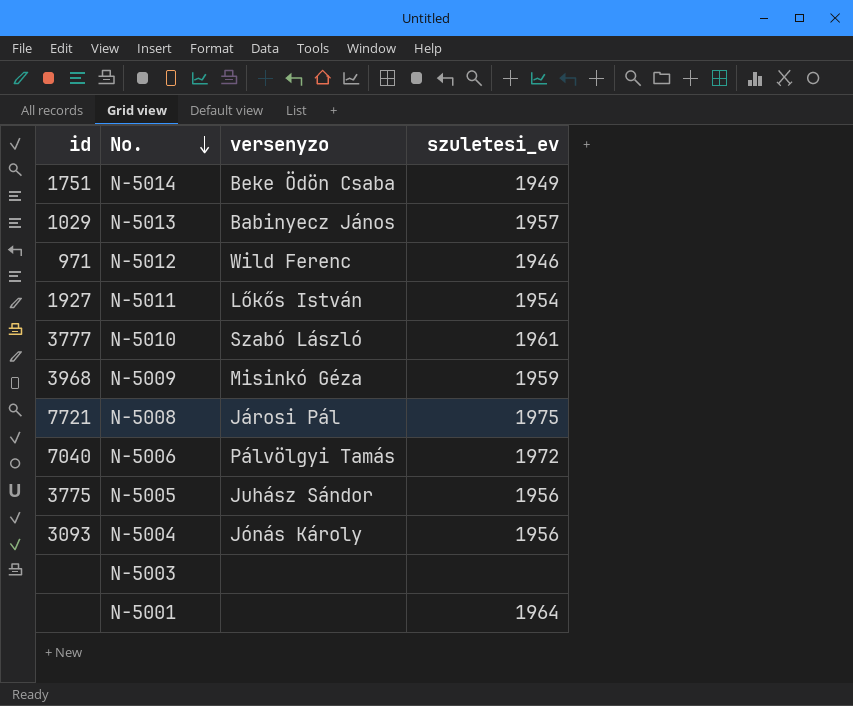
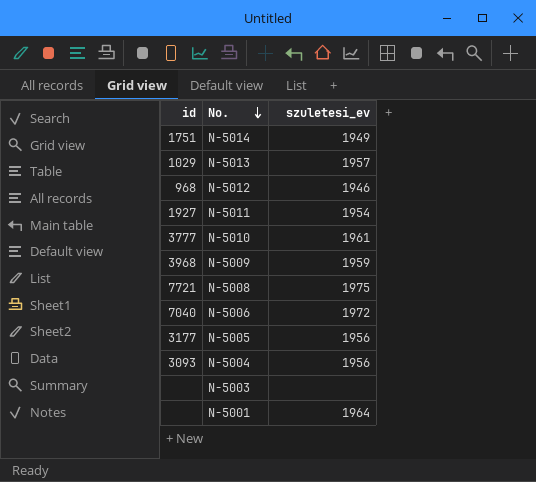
column versenyzo | position: 3 -> none
N-5012 | id: 971 -> 968
N-5005 | id: 3775 -> 3177

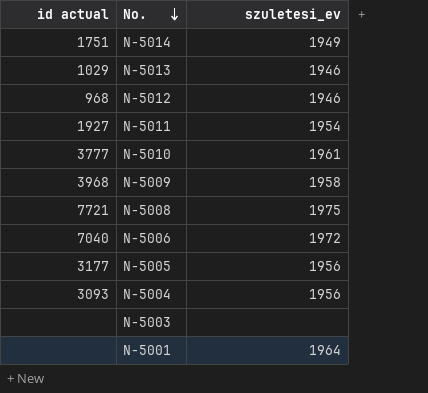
column name: id -> id actual
N-5013 | szuletesi_ev: 1957 -> 1946
N-5009 | szuletesi_ev: 1959 -> 1958

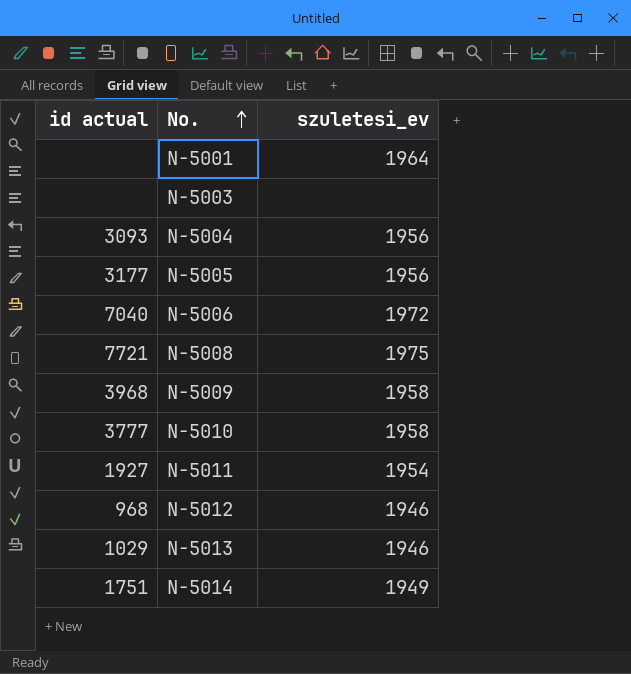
row order: No. descending -> No. ascending
N-5010 | szuletesi_ev: 1961 -> 1958

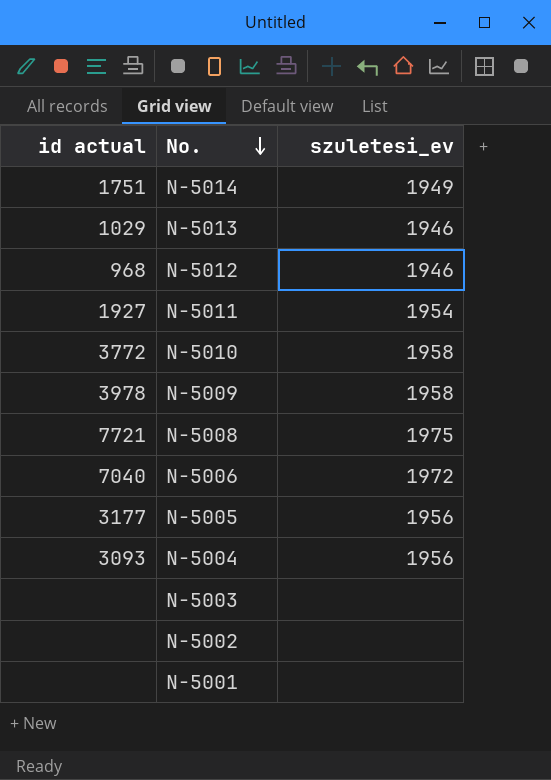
row order: No. ascending -> No. descending
N-5010 | id actual: 3777 -> 3772
N-5009 | id actual: 3968 -> 3978
row N-5002: none -> none | none
N-5001 | szuletesi_ev: 1964 -> none

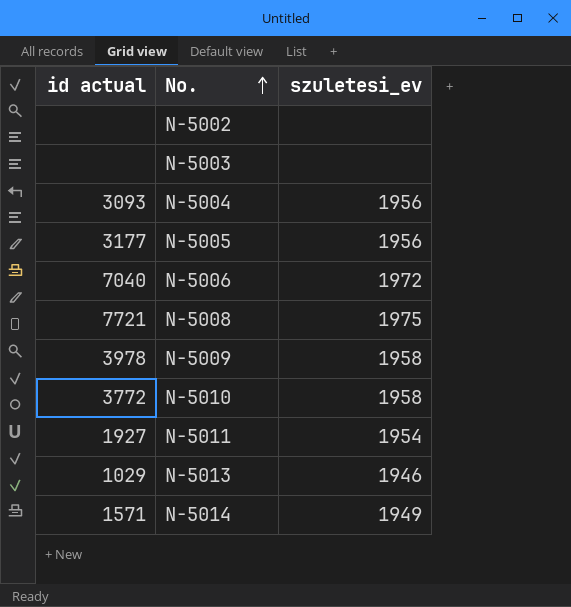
row order: No. descending -> No. ascending
row N-5012: 968 | 1946 -> none
row N-5001: none | none -> none
N-5014 | id actual: 1751 -> 1571

